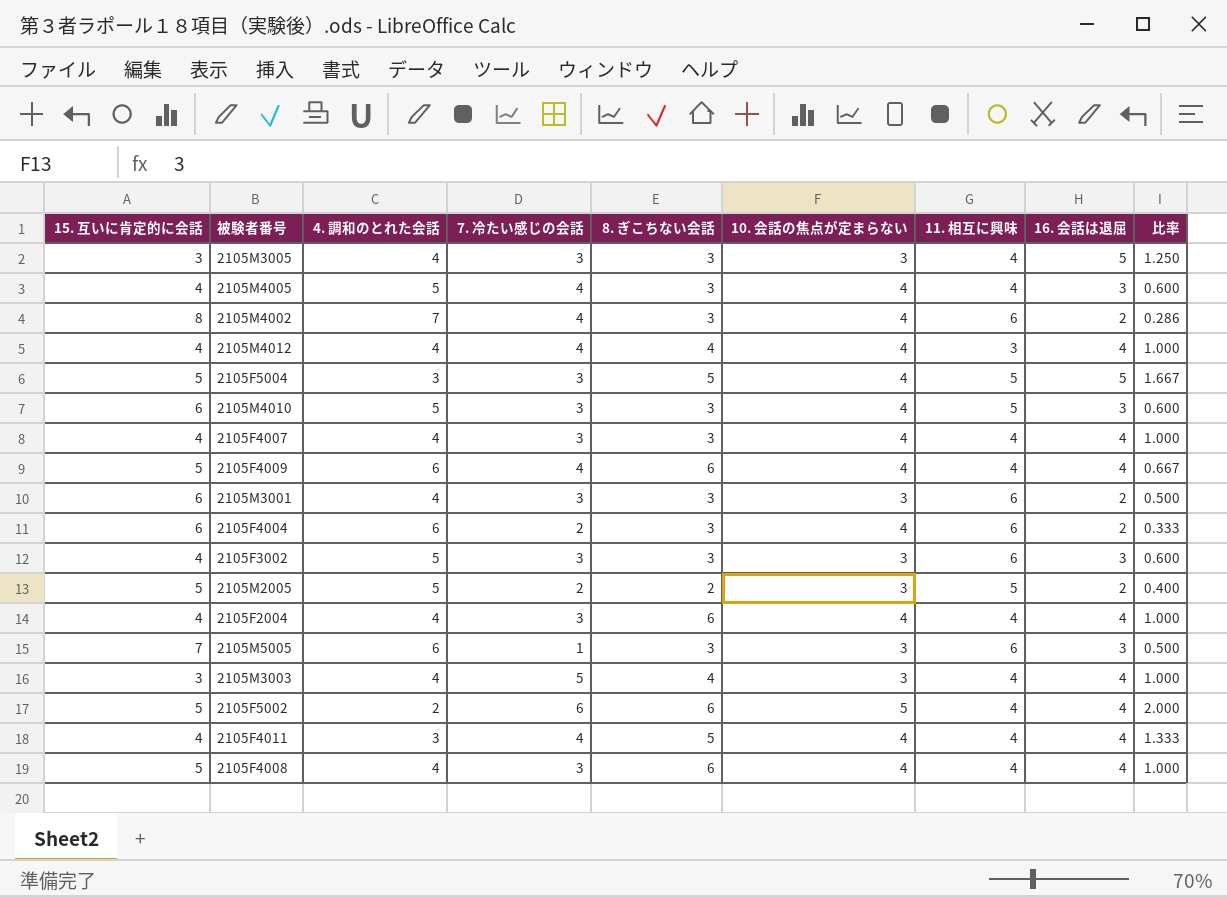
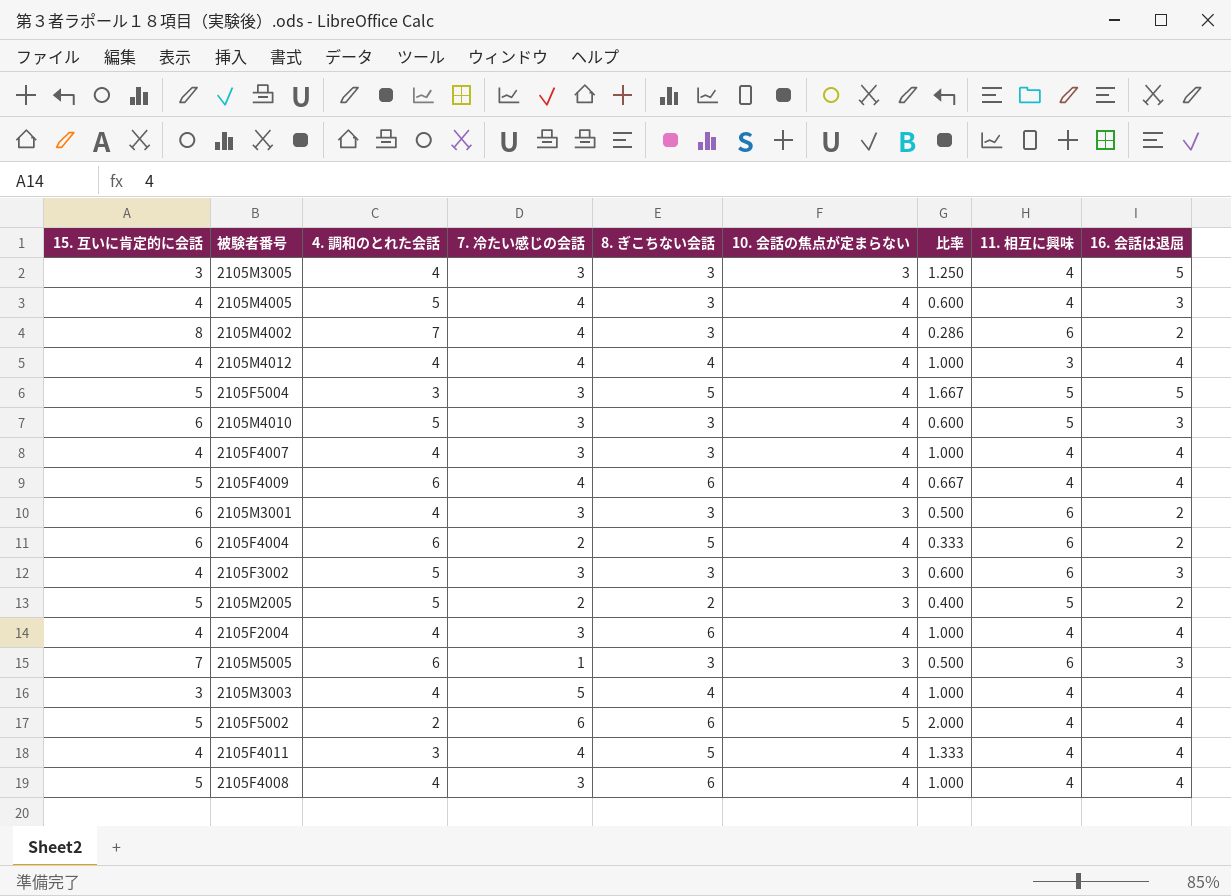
column 比率 | position: 9 -> 7
2105F4004 | 8. ぎこちない会話: 3 -> 5
2105M3003 | 10. 会話の焦点が定まらない: 3 -> 4

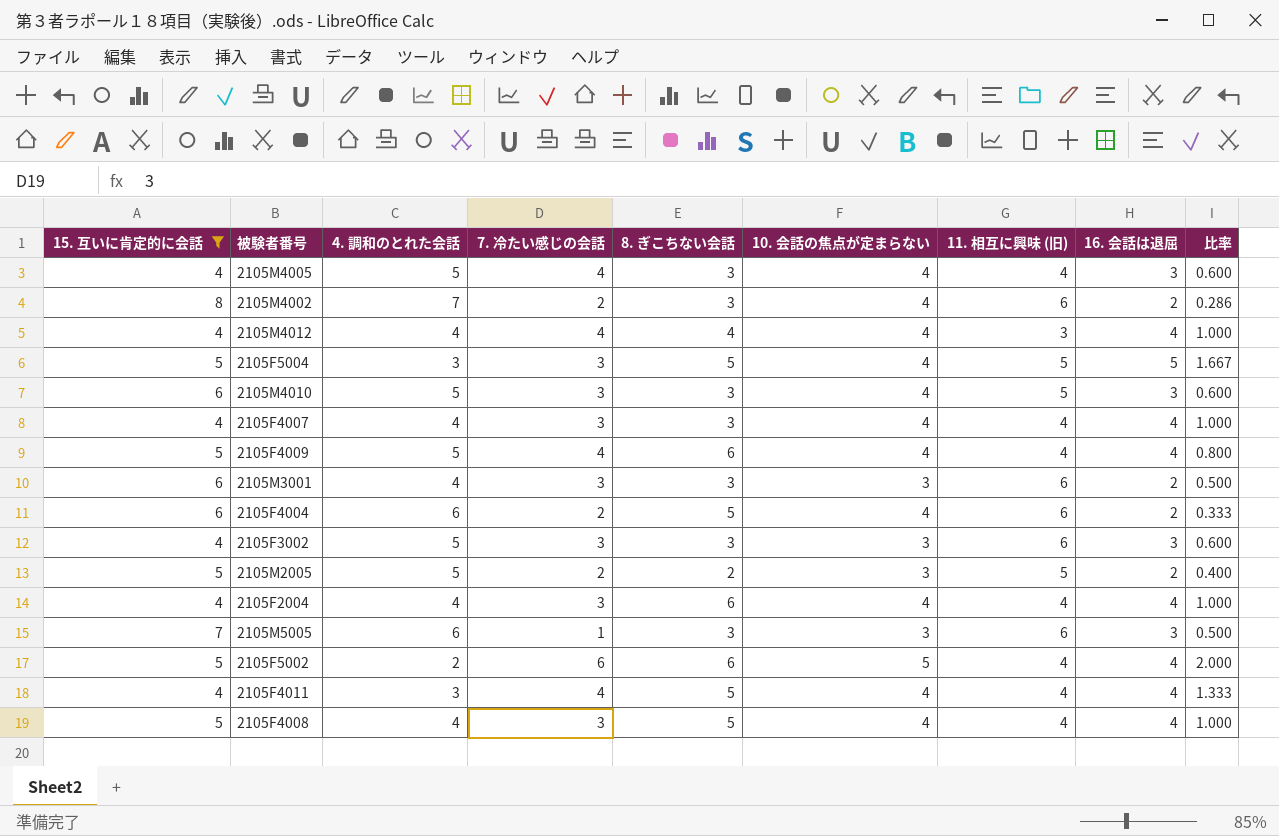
filter: none -> 15. 互いに肯定的に会話 != 3
column name: 11. 相互に興味 -> 11. 相互に興味 (旧)
column 比率 | position: 7 -> 9
2105M4002 | 7. 冷たい感じの会話: 4 -> 2
2105F4009 | 4. 調和のとれた会話: 6 -> 5
2105F4009 | 比率: 0.667 -> 0.800
2105F4008 | 8. ぎこちない会話: 6 -> 5

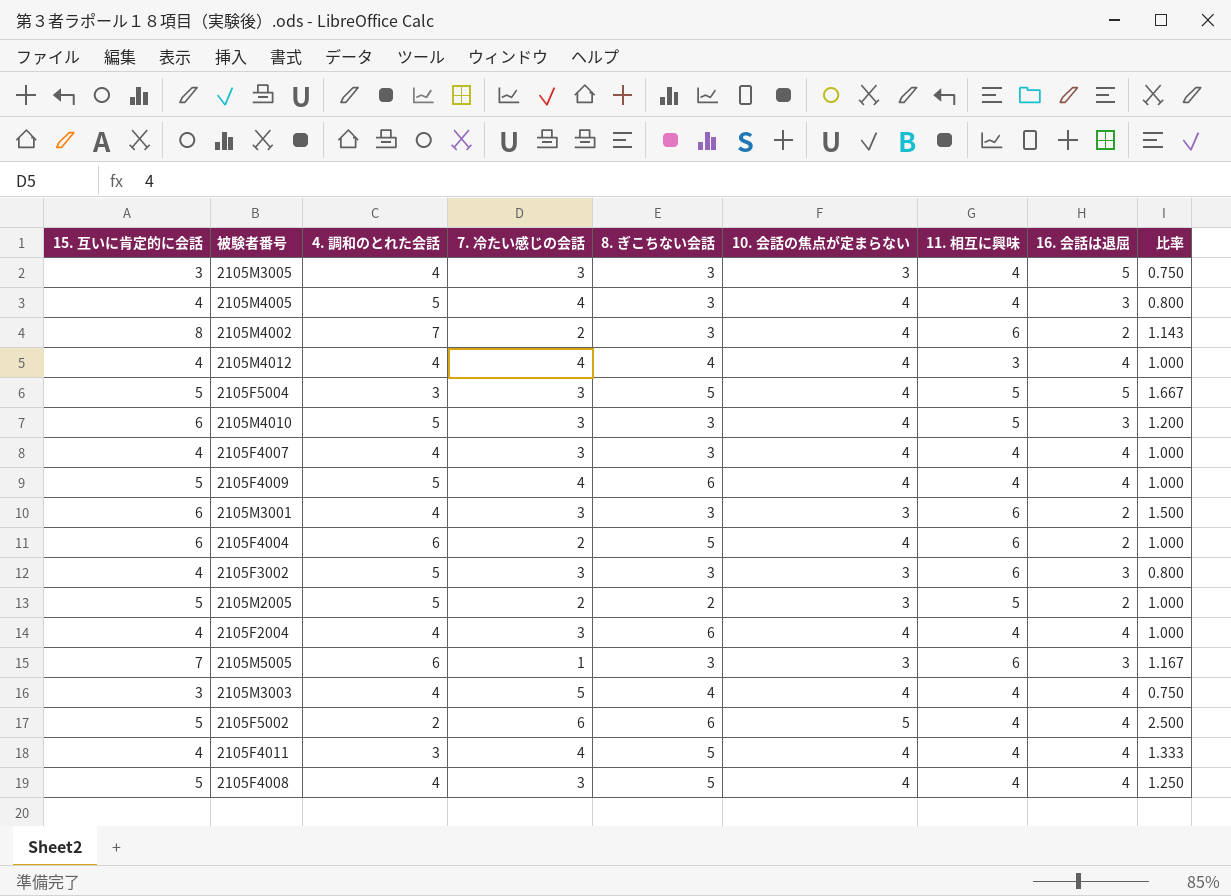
filter: 15. 互いに肯定的に会話 != 3 -> none
column name: 11. 相互に興味 (旧) -> 11. 相互に興味
column 比率 | formula: [16. 会話は退屈] / [4. 調和のとれた会話] -> [15. 互いに肯定的に会話] / [4. 調和のとれた会話]

